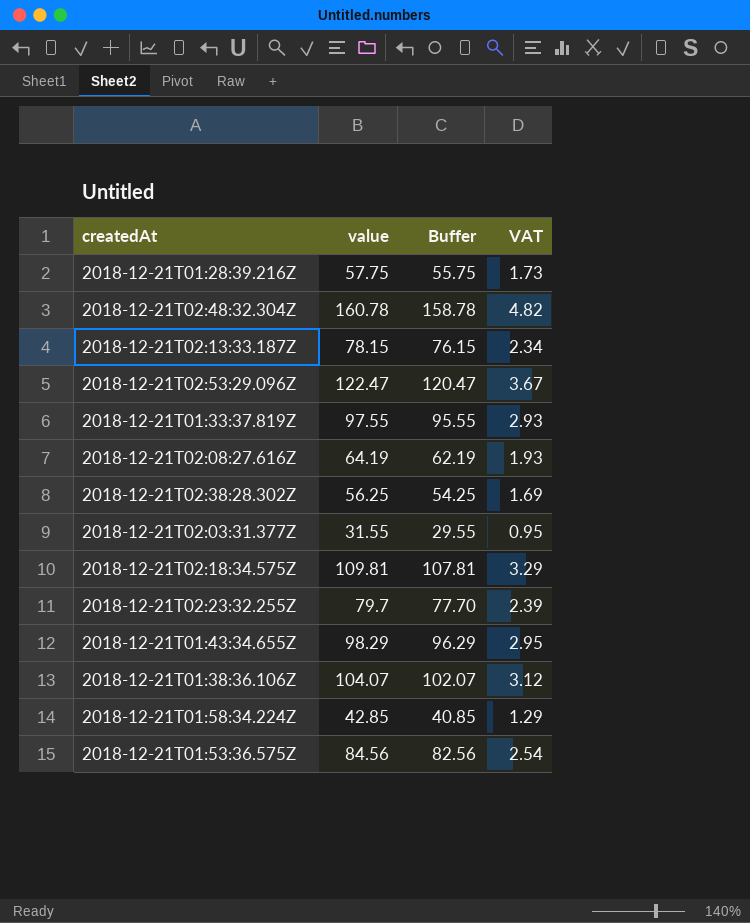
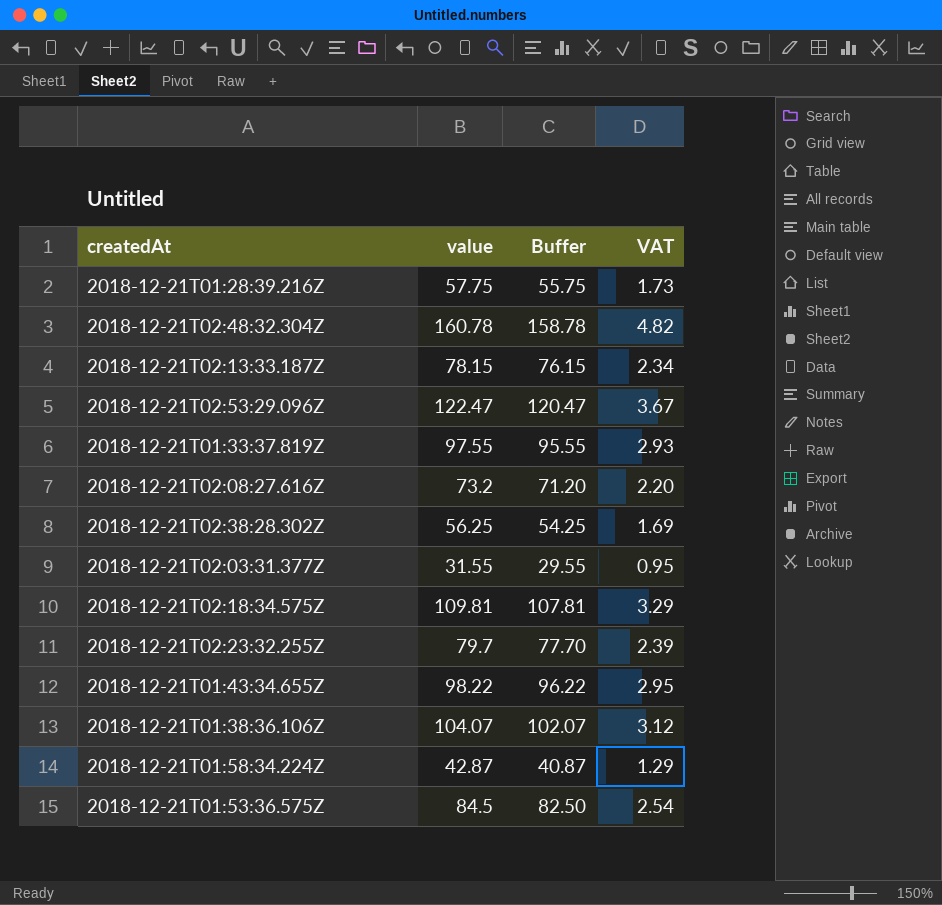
2018-12-21T02:08:27.616Z | value: 64.19 -> 73.2
2018-12-21T02:08:27.616Z | Buffer: 62.19 -> 71.20
2018-12-21T02:08:27.616Z | VAT: 1.93 -> 2.20
2018-12-21T01:43:34.655Z | value: 98.29 -> 98.22
2018-12-21T01:43:34.655Z | Buffer: 96.29 -> 96.22
2018-12-21T01:58:34.224Z | value: 42.85 -> 42.87
2018-12-21T01:58:34.224Z | Buffer: 40.85 -> 40.87
2018-12-21T01:53:36.575Z | value: 84.56 -> 84.5
2018-12-21T01:53:36.575Z | Buffer: 82.56 -> 82.50

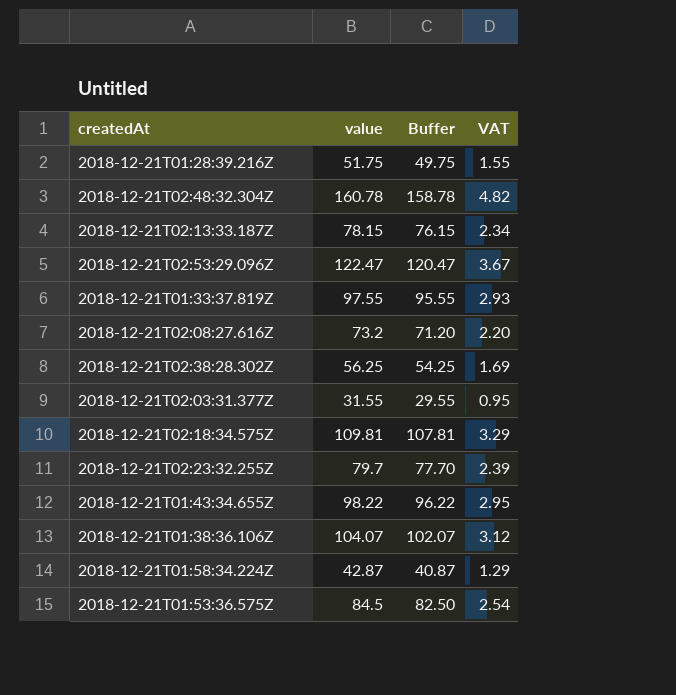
2018-12-21T01:28:39.216Z | value: 57.75 -> 51.75
2018-12-21T01:28:39.216Z | Buffer: 55.75 -> 49.75
2018-12-21T01:28:39.216Z | VAT: 1.73 -> 1.55

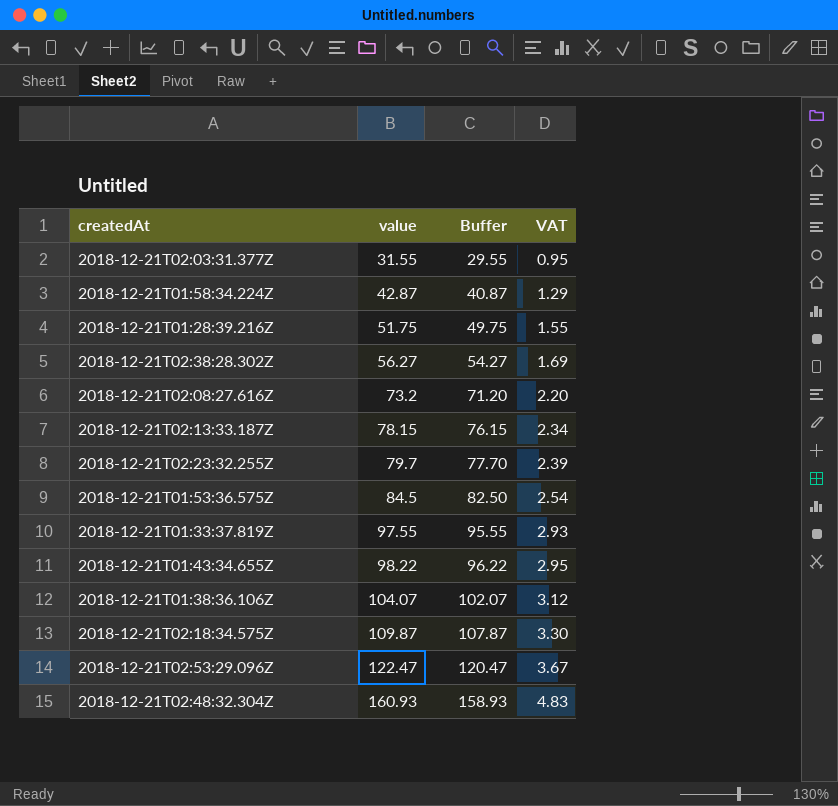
row order: none -> value ascending
2018-12-21T02:38:28.302Z | value: 56.25 -> 56.27
2018-12-21T02:38:28.302Z | Buffer: 54.25 -> 54.27
2018-12-21T02:18:34.575Z | value: 109.81 -> 109.87
2018-12-21T02:18:34.575Z | Buffer: 107.81 -> 107.87
2018-12-21T02:18:34.575Z | VAT: 3.29 -> 3.30
2018-12-21T02:48:32.304Z | value: 160.78 -> 160.93
2018-12-21T02:48:32.304Z | Buffer: 158.78 -> 158.93
2018-12-21T02:48:32.304Z | VAT: 4.82 -> 4.83

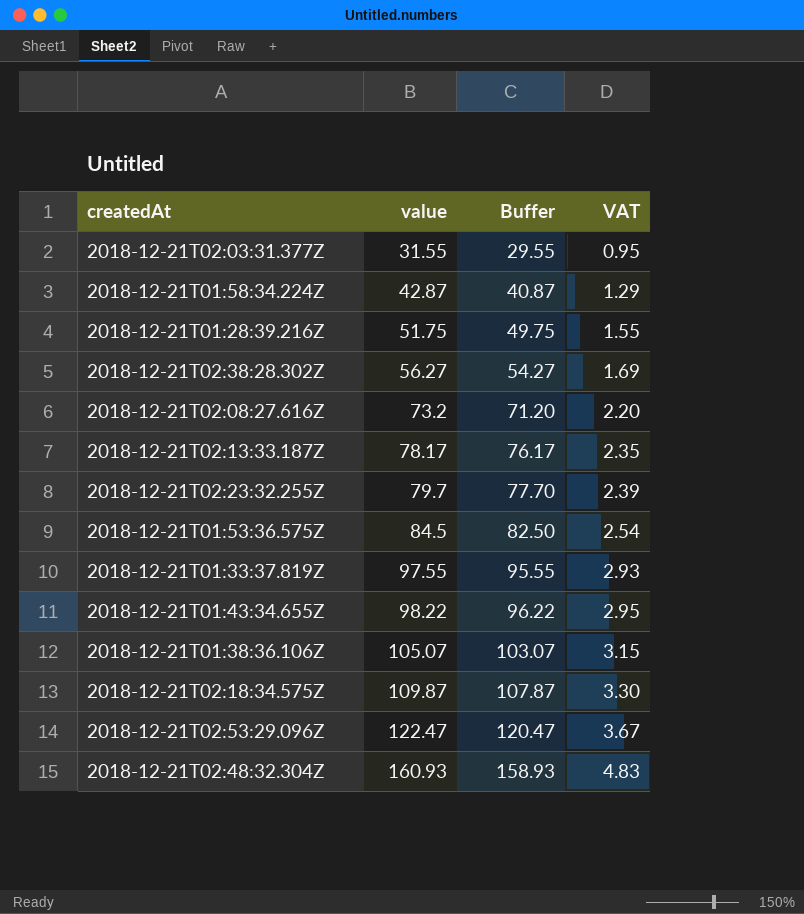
2018-12-21T02:13:33.187Z | value: 78.15 -> 78.17
2018-12-21T02:13:33.187Z | Buffer: 76.15 -> 76.17
2018-12-21T02:13:33.187Z | VAT: 2.34 -> 2.35
2018-12-21T01:38:36.106Z | value: 104.07 -> 105.07
2018-12-21T01:38:36.106Z | Buffer: 102.07 -> 103.07
2018-12-21T01:38:36.106Z | VAT: 3.12 -> 3.15

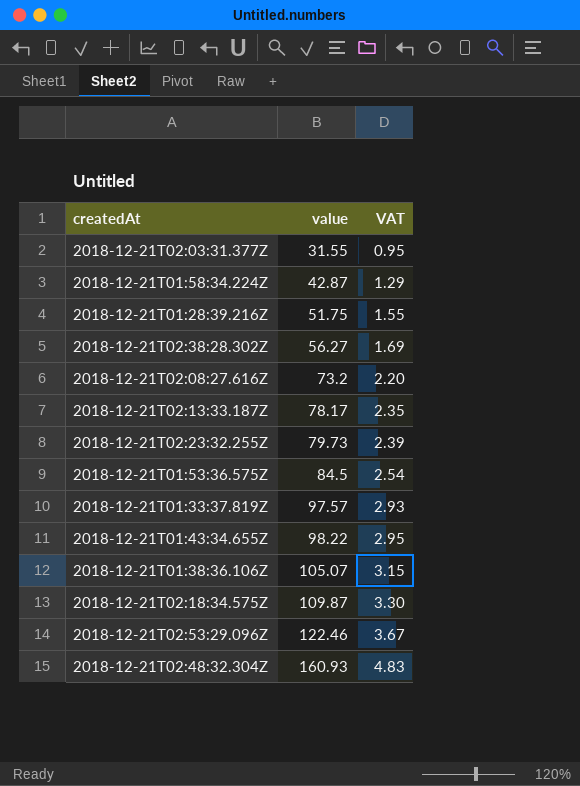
column Buffer | formula: [value] - 2 -> none
2018-12-21T02:23:32.255Z | value: 79.7 -> 79.73
2018-12-21T01:33:37.819Z | value: 97.55 -> 97.57
2018-12-21T02:53:29.096Z | value: 122.47 -> 122.46

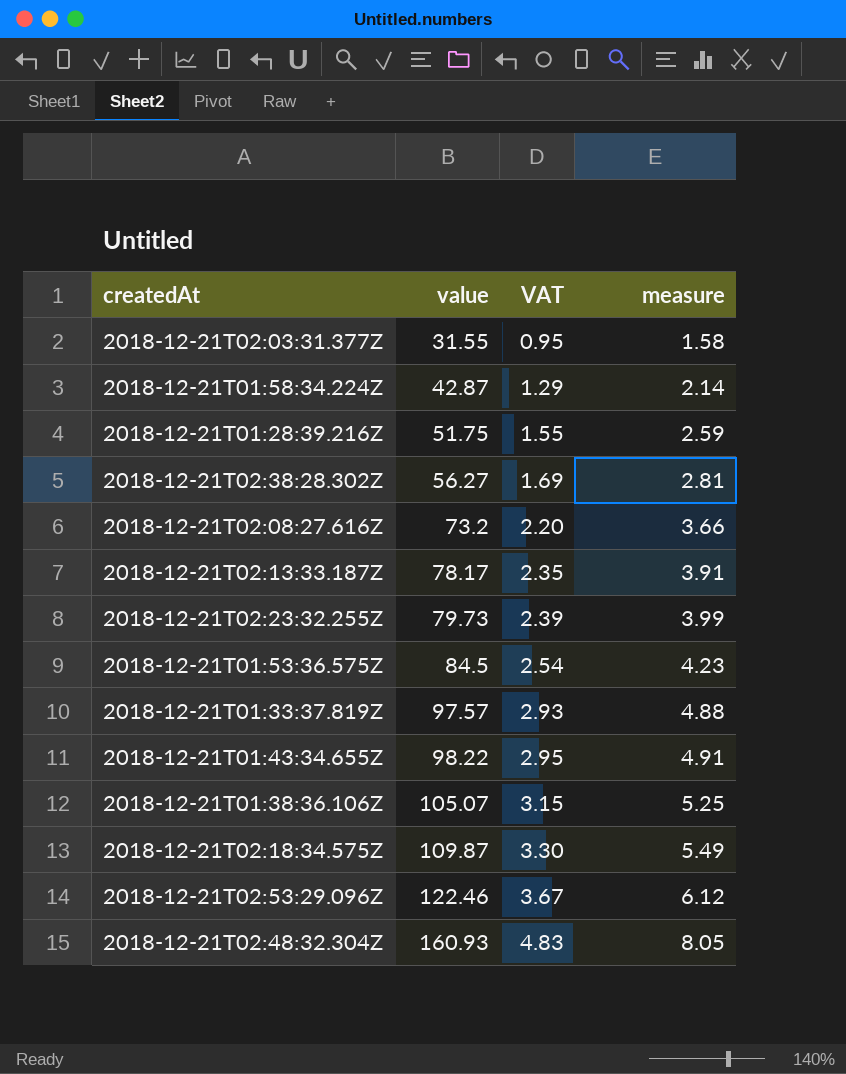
column measure | formula: none -> [value] * 0.05

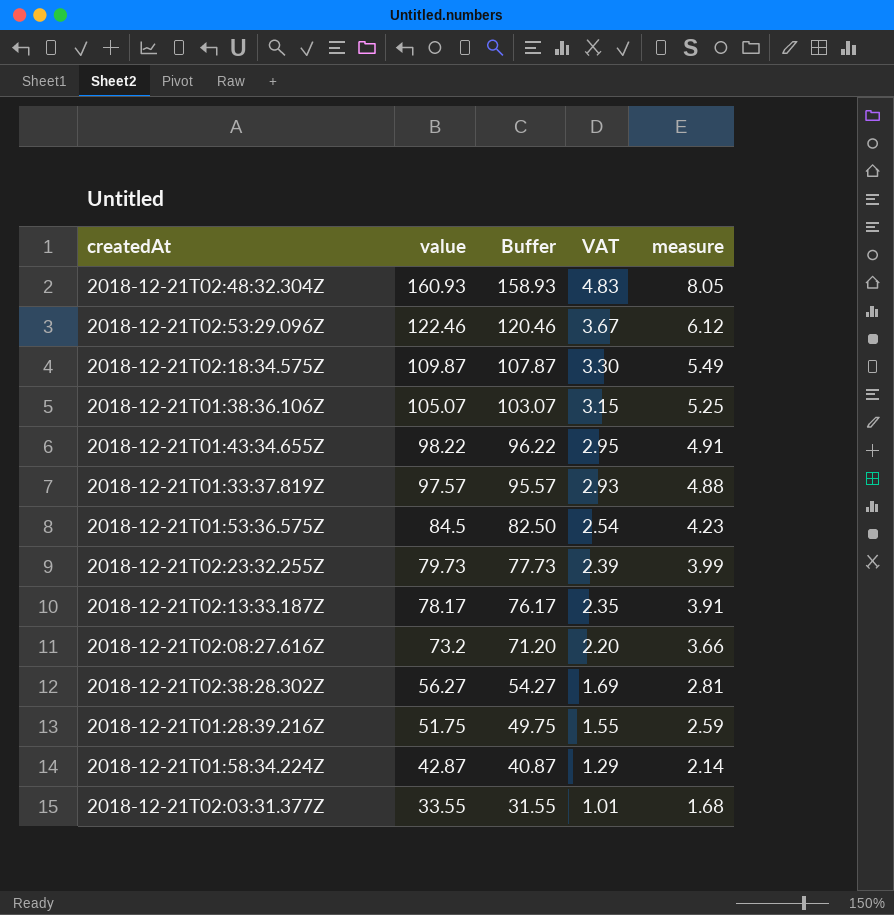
row order: value ascending -> value descending
column Buffer | formula: none -> [value] - 2
2018-12-21T02:03:31.377Z | value: 31.55 -> 33.55
2018-12-21T02:03:31.377Z | VAT: 0.95 -> 1.01
2018-12-21T02:03:31.377Z | measure: 1.58 -> 1.68

